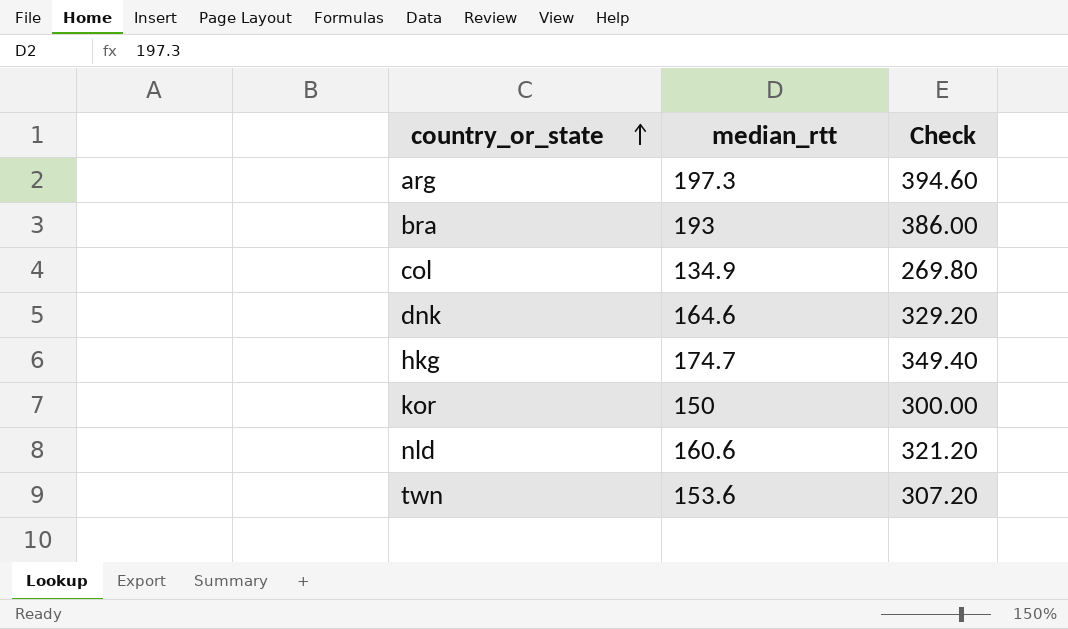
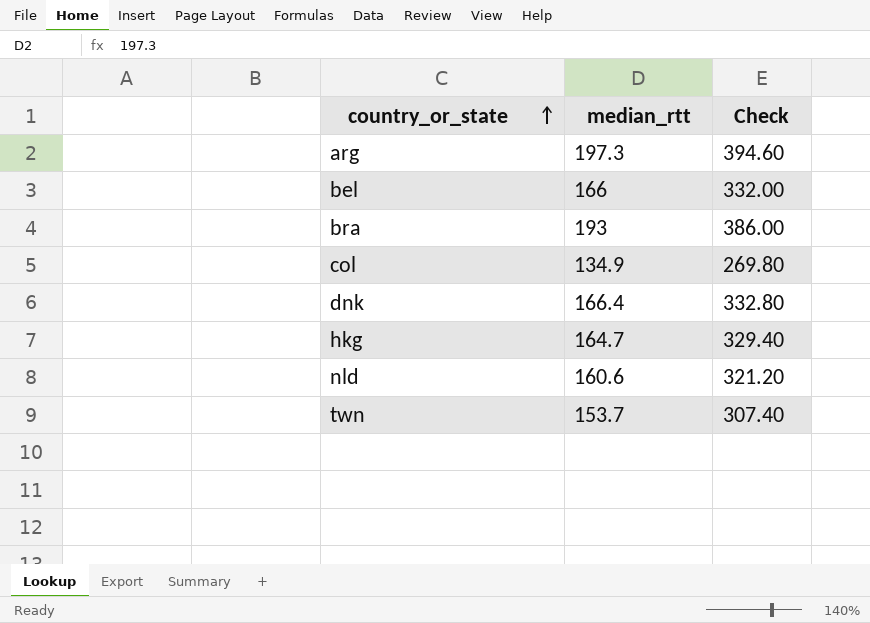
row kor: 150 | 300.00 -> none
row bel: none -> 166 | 332.00
dnk | median_rtt: 164.6 -> 166.4
dnk | Check: 329.20 -> 332.80
hkg | median_rtt: 174.7 -> 164.7
hkg | Check: 349.40 -> 329.40
twn | median_rtt: 153.6 -> 153.7
twn | Check: 307.20 -> 307.40

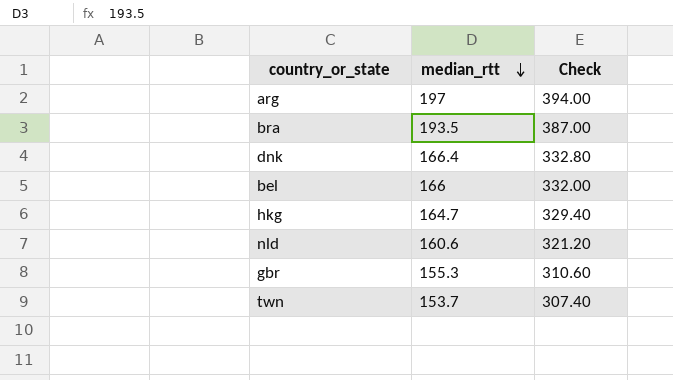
row order: country_or_state ascending -> median_rtt descending
row col: 134.9 | 269.80 -> none
arg | median_rtt: 197.3 -> 197
arg | Check: 394.60 -> 394.00
bra | median_rtt: 193 -> 193.5
bra | Check: 386.00 -> 387.00
row gbr: none -> 155.3 | 310.60

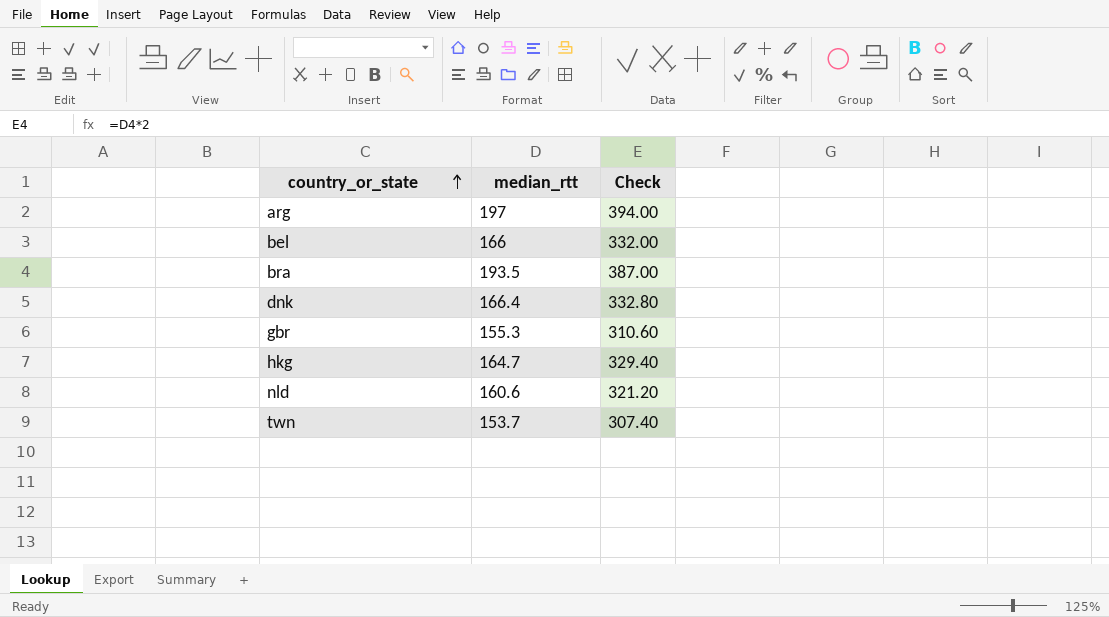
row order: median_rtt descending -> country_or_state ascending

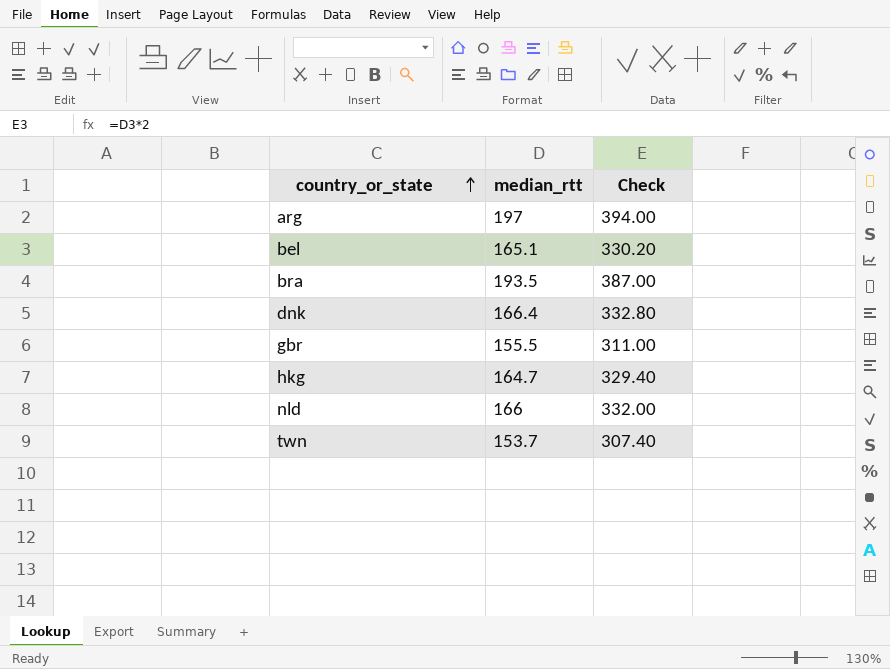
bel | median_rtt: 166 -> 165.1
bel | Check: 332.00 -> 330.20
gbr | median_rtt: 155.3 -> 155.5
gbr | Check: 310.60 -> 311.00
nld | median_rtt: 160.6 -> 166
nld | Check: 321.20 -> 332.00

